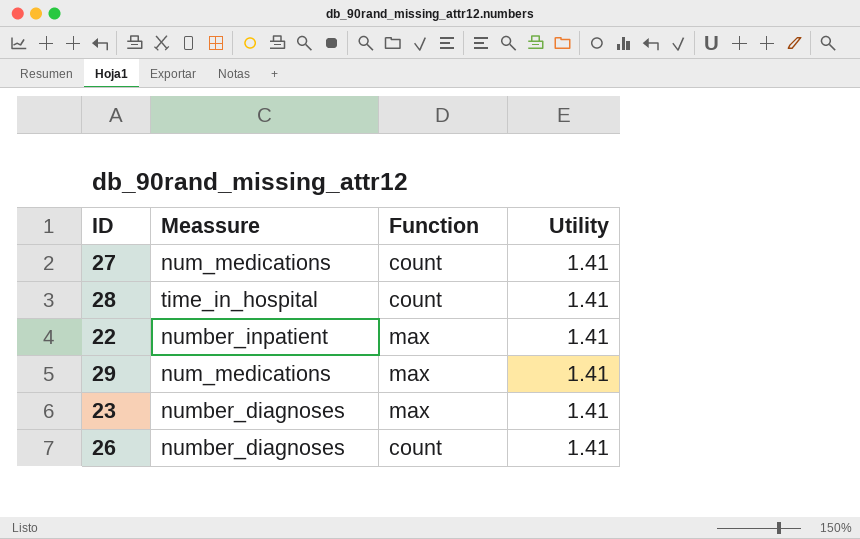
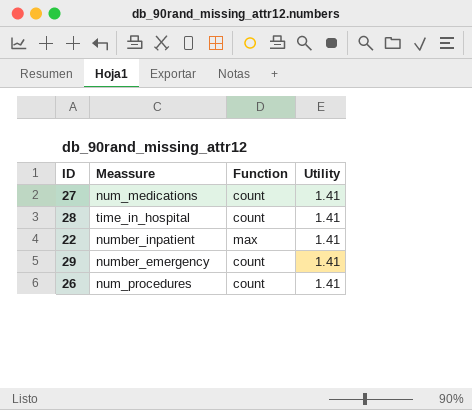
row 23: number_diagnoses | max | 1.41 -> none
29 | Meassure: num_medications -> number_emergency
29 | Function: max -> count
26 | Meassure: number_diagnoses -> num_procedures

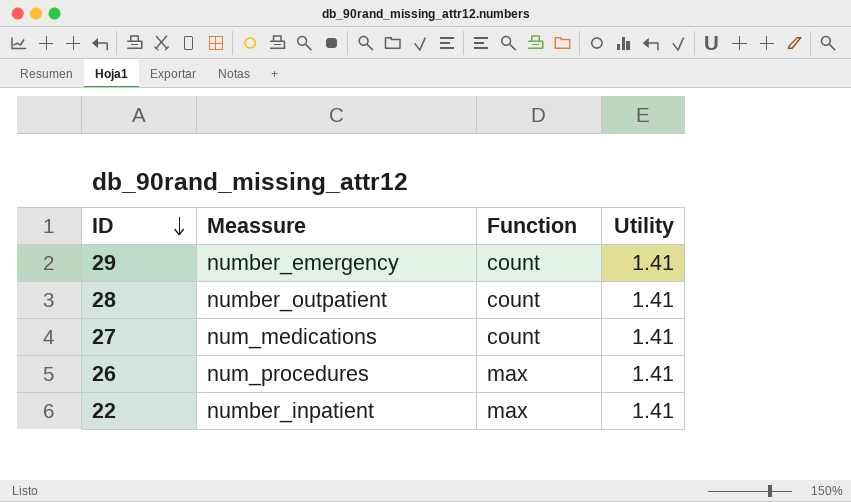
row order: none -> ID descending
28 | Meassure: time_in_hospital -> number_outpatient
26 | Function: count -> max

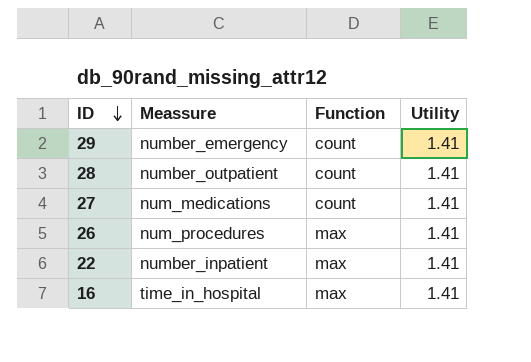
row 16: none -> time_in_hospital | max | 1.41

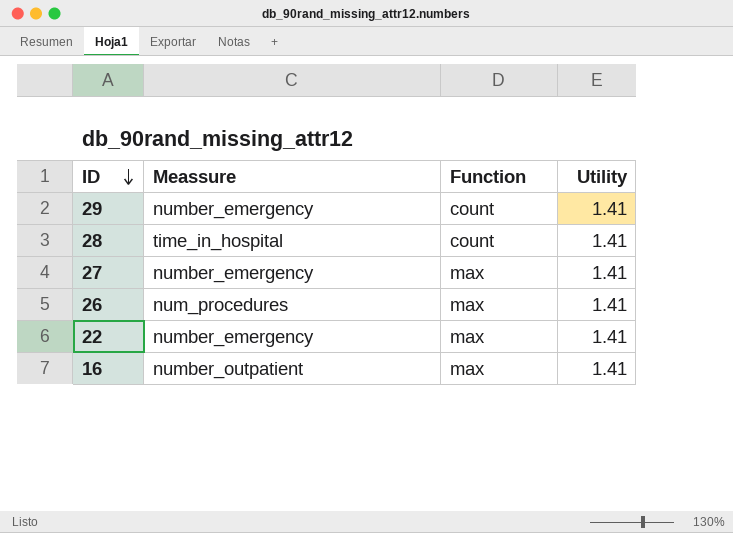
28 | Meassure: number_outpatient -> time_in_hospital
27 | Meassure: num_medications -> number_emergency
27 | Function: count -> max
22 | Meassure: number_inpatient -> number_emergency
16 | Meassure: time_in_hospital -> number_outpatient

